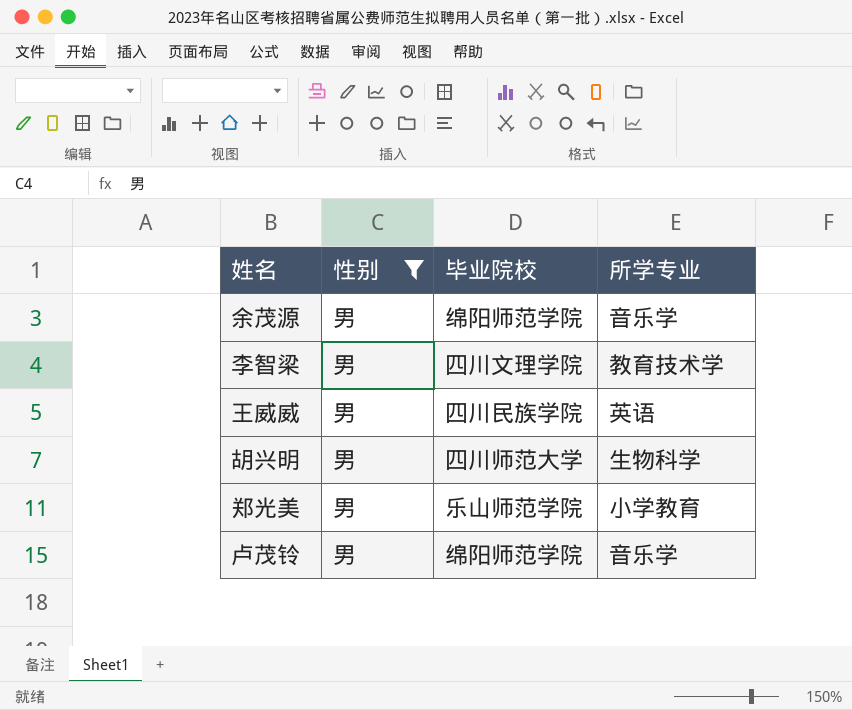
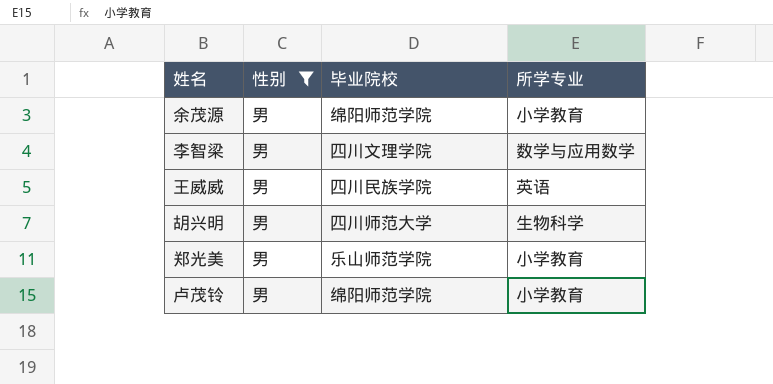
余茂源 | 所学专业: 音乐学 -> 小学教育
李智梁 | 所学专业: 教育技术学 -> 数学与应用数学
卢茂铃 | 所学专业: 音乐学 -> 小学教育

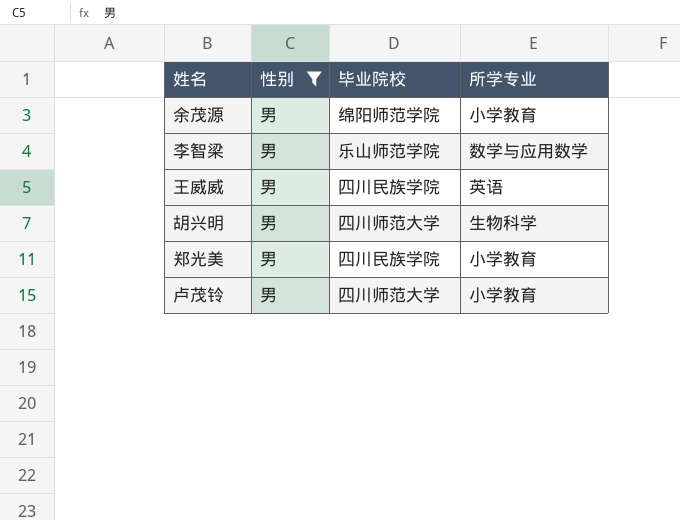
李智梁 | 毕业院校: 四川文理学院 -> 乐山师范学院
郑光美 | 毕业院校: 乐山师范学院 -> 四川民族学院
卢茂铃 | 毕业院校: 绵阳师范学院 -> 四川师范大学

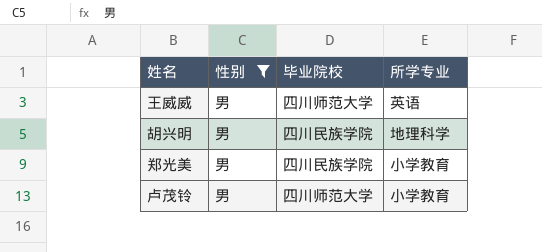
row 余茂源: 男 | 绵阳师范学院 | 小学教育 -> none
row 李智梁: 男 | 乐山师范学院 | 数学与应用数学 -> none
王威威 | 毕业院校: 四川民族学院 -> 四川师范大学
胡兴明 | 毕业院校: 四川师范大学 -> 四川民族学院
胡兴明 | 所学专业: 生物科学 -> 地理科学

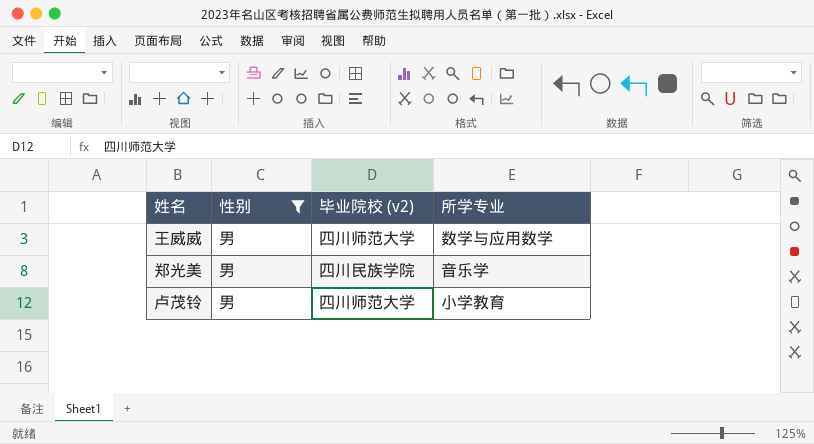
column name: 毕业院校 -> 毕业院校 (v2)
row 胡兴明: 男 | 四川民族学院 | 地理科学 -> none
王威威 | 所学专业: 英语 -> 数学与应用数学
郑光美 | 所学专业: 小学教育 -> 音乐学

